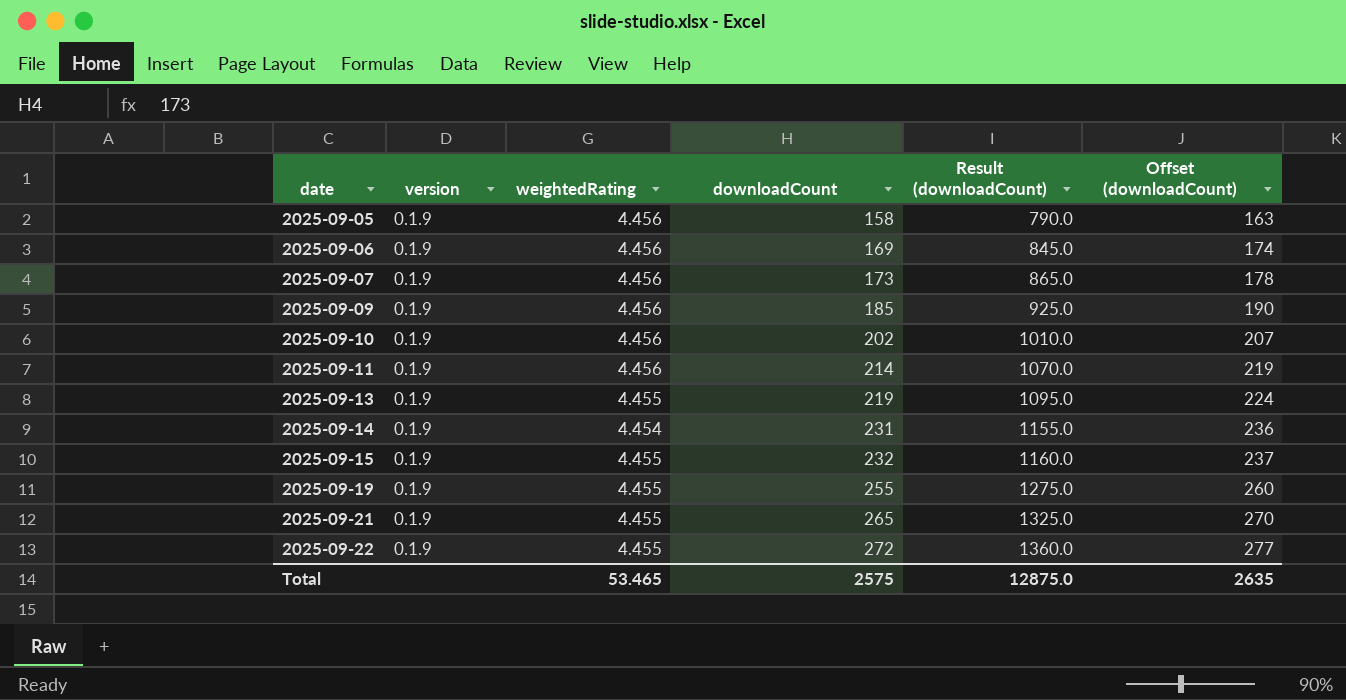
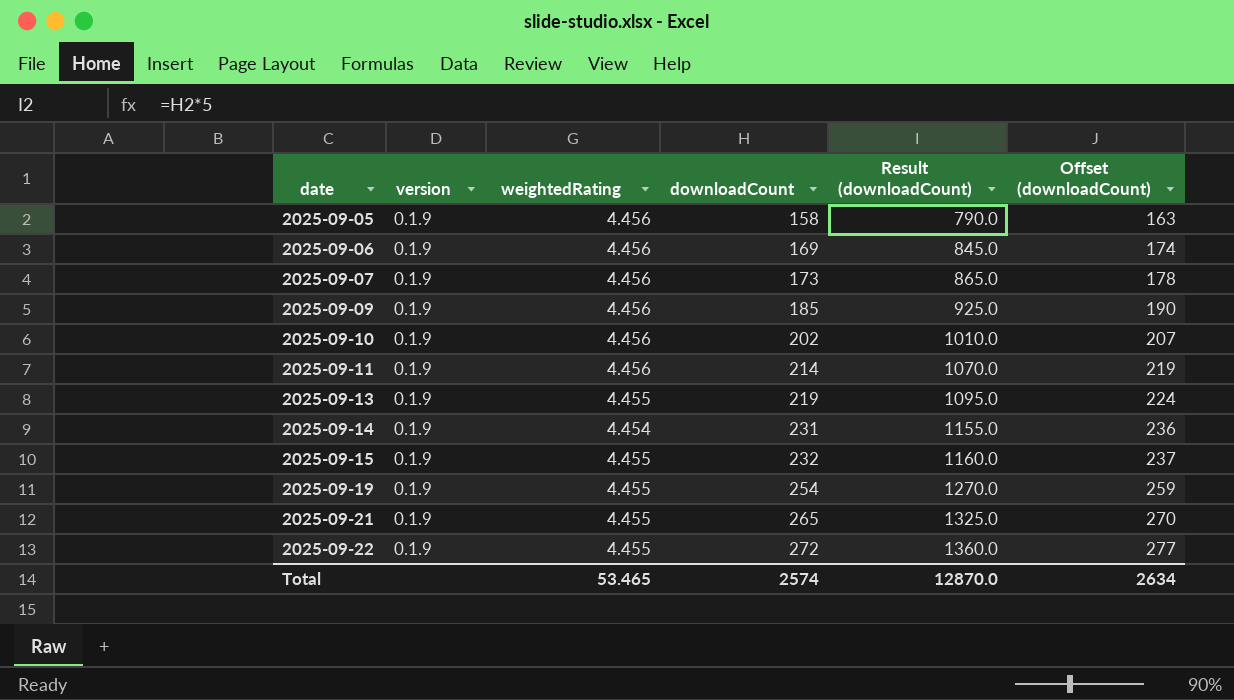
2025-09-19 | downloadCount: 255 -> 254
2025-09-19 | Result (downloadCount): 1275.0 -> 1270.0
2025-09-19 | Offset (downloadCount): 260 -> 259
Total | downloadCount: 2575 -> 2574
Total | Result (downloadCount): 12875.0 -> 12870.0
Total | Offset (downloadCount): 2635 -> 2634

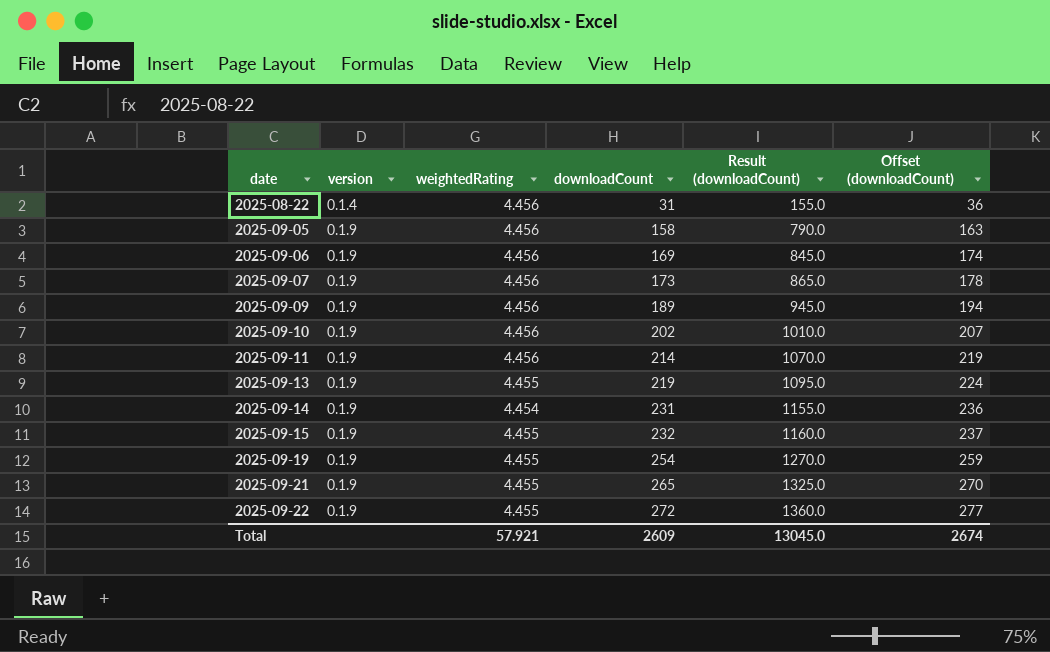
row 2025-08-22: none -> 0.1.4 | 4.456 | 31 | 155.0 | 36
2025-09-09 | downloadCount: 185 -> 189
2025-09-09 | Result (downloadCount): 925.0 -> 945.0
2025-09-09 | Offset (downloadCount): 190 -> 194
Total | weightedRating: 53.465 -> 57.921
Total | downloadCount: 2574 -> 2609
Total | Result (downloadCount): 12870.0 -> 13045.0
Total | Offset (downloadCount): 2634 -> 2674

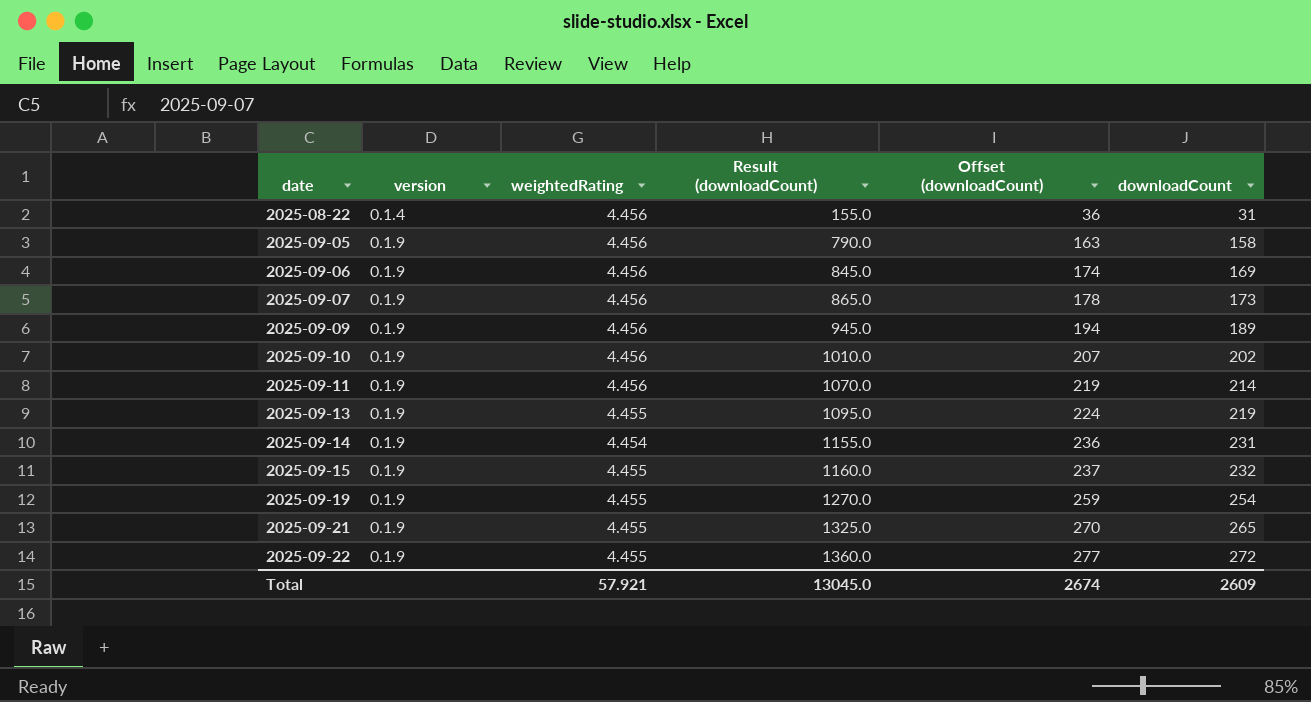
column downloadCount | position: 4 -> 6

